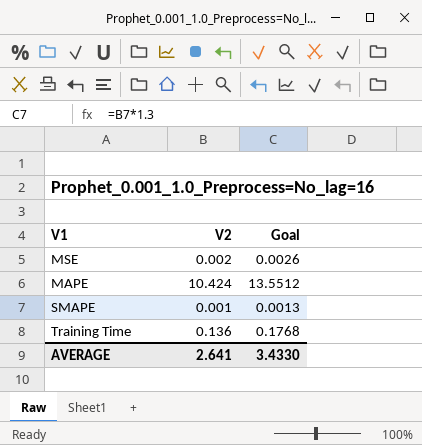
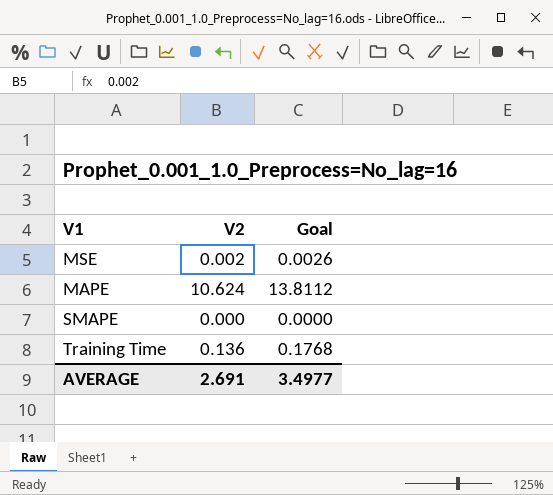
MAPE | V2: 10.424 -> 10.624
MAPE | Goal: 13.5512 -> 13.8112
SMAPE | V2: 0.001 -> 0.000
SMAPE | Goal: 0.0013 -> 0.0000
AVERAGE | V2: 2.641 -> 2.691
AVERAGE | Goal: 3.4330 -> 3.4977

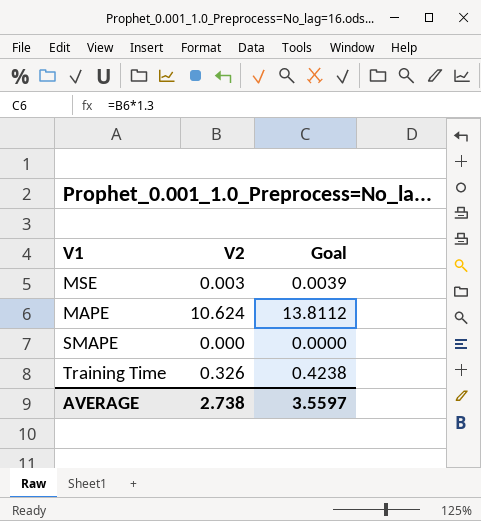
MSE | V2: 0.002 -> 0.003
MSE | Goal: 0.0026 -> 0.0039
Training Time | V2: 0.136 -> 0.326
Training Time | Goal: 0.1768 -> 0.4238
AVERAGE | V2: 2.691 -> 2.738
AVERAGE | Goal: 3.4977 -> 3.5597

